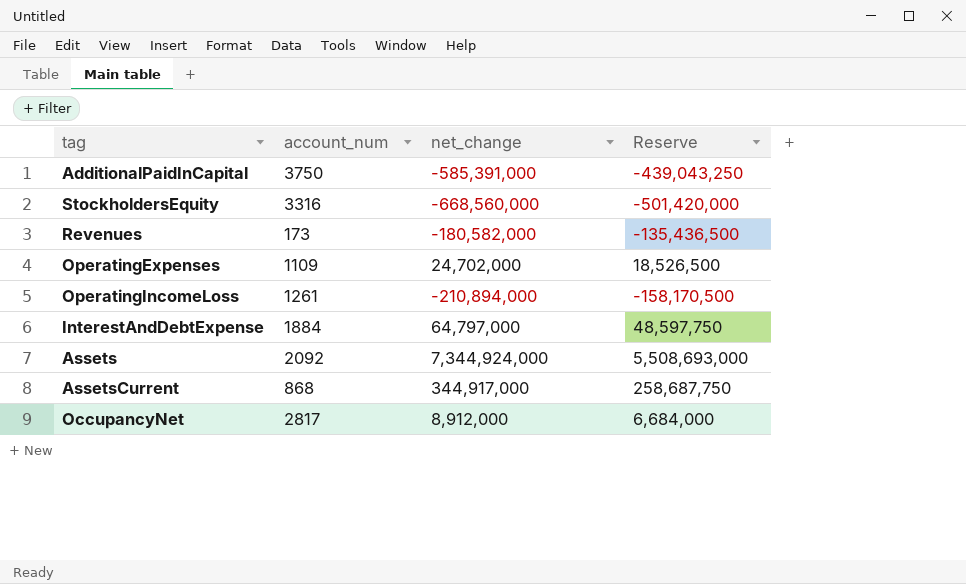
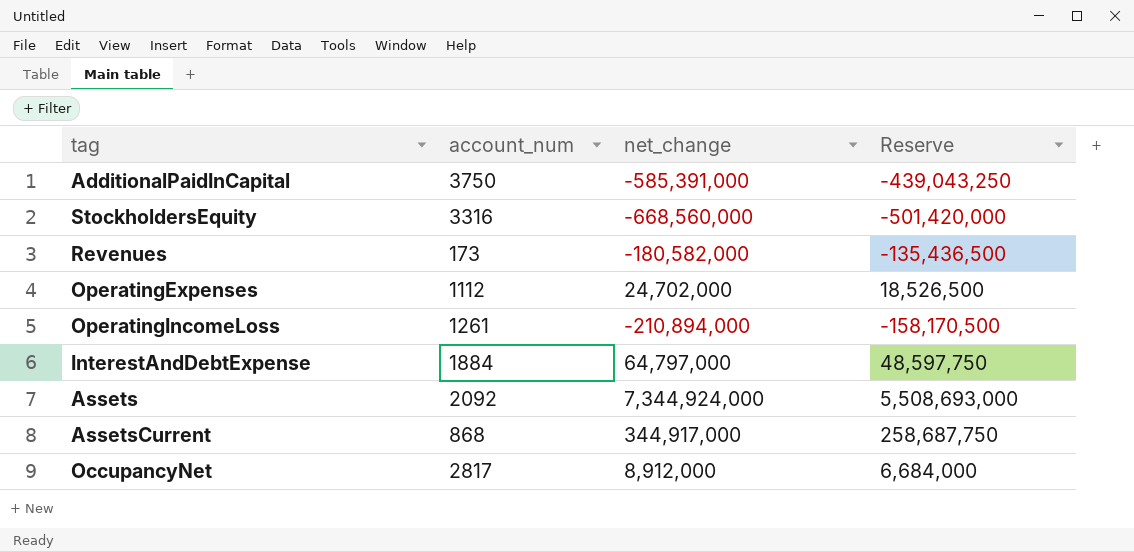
OperatingExpenses | account_num: 1109 -> 1112

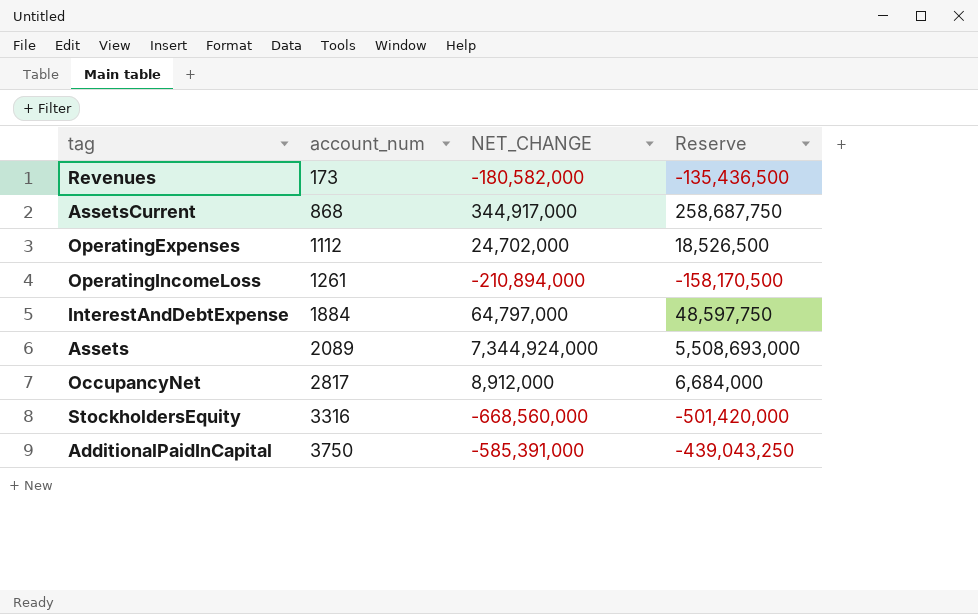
row order: none -> account_num ascending
column name: net_change -> NET_CHANGE
Assets | account_num: 2092 -> 2089

